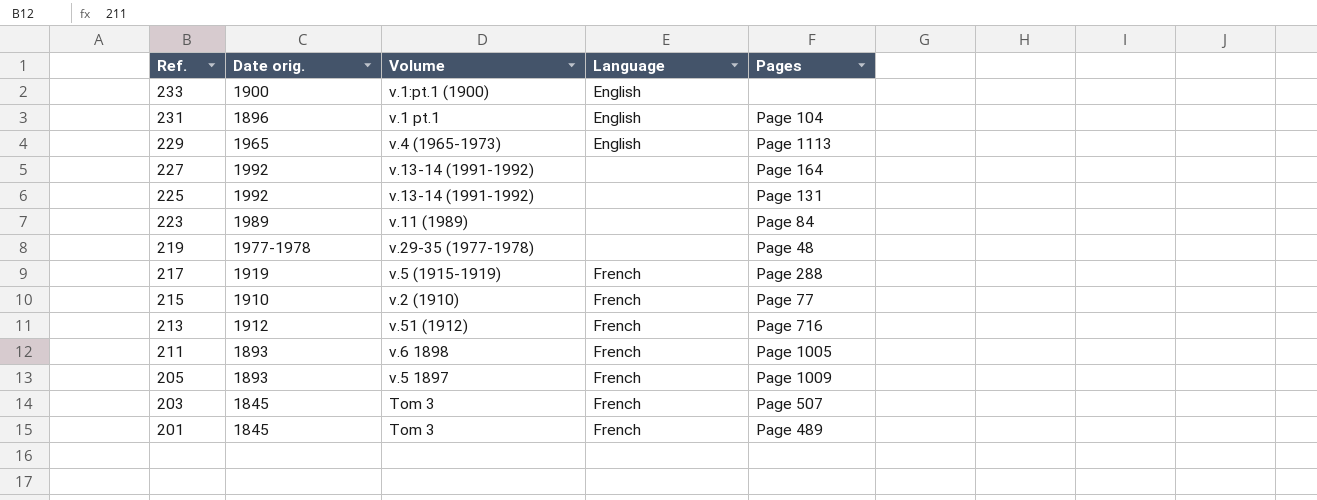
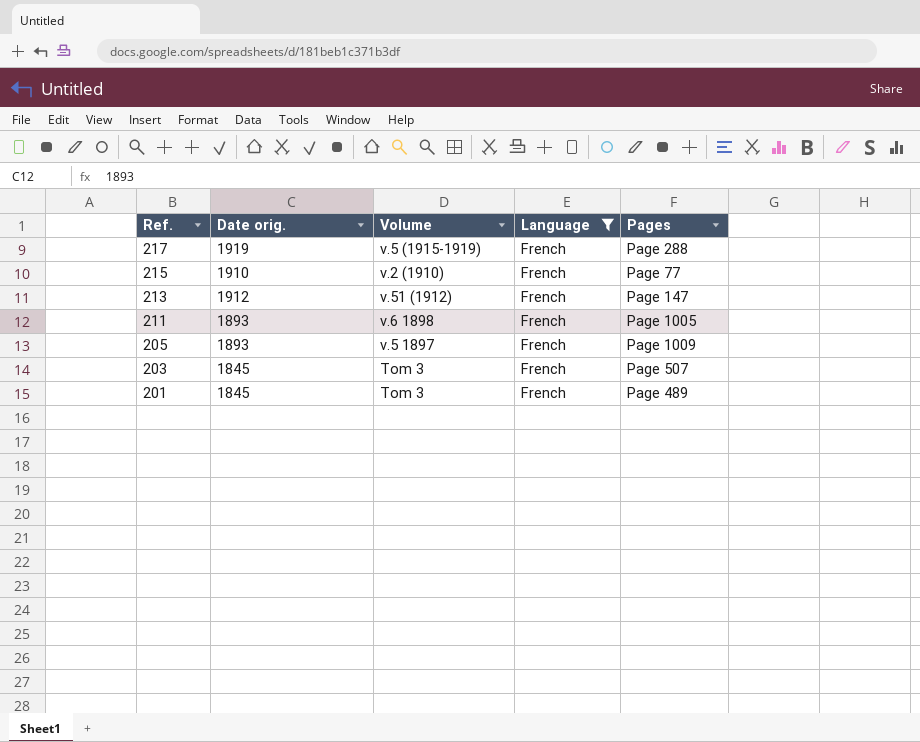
filter: none -> Language = French
213 | Pages: Page 716 -> Page 147

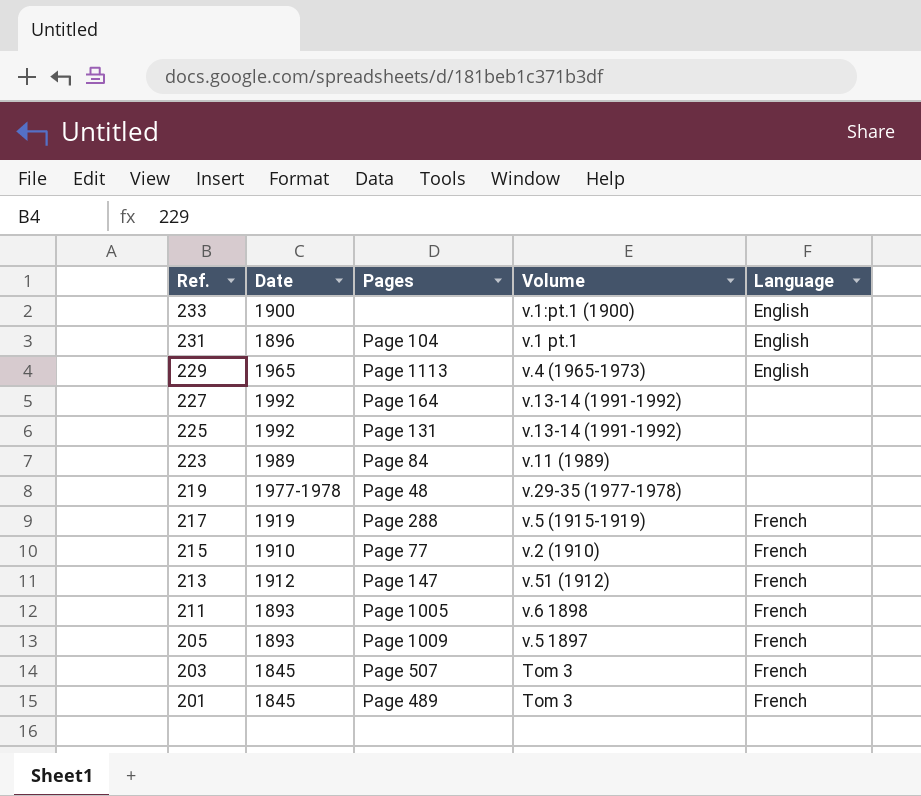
filter: Language = French -> none
column name: Date orig. -> Date
column Pages | position: 5 -> 3

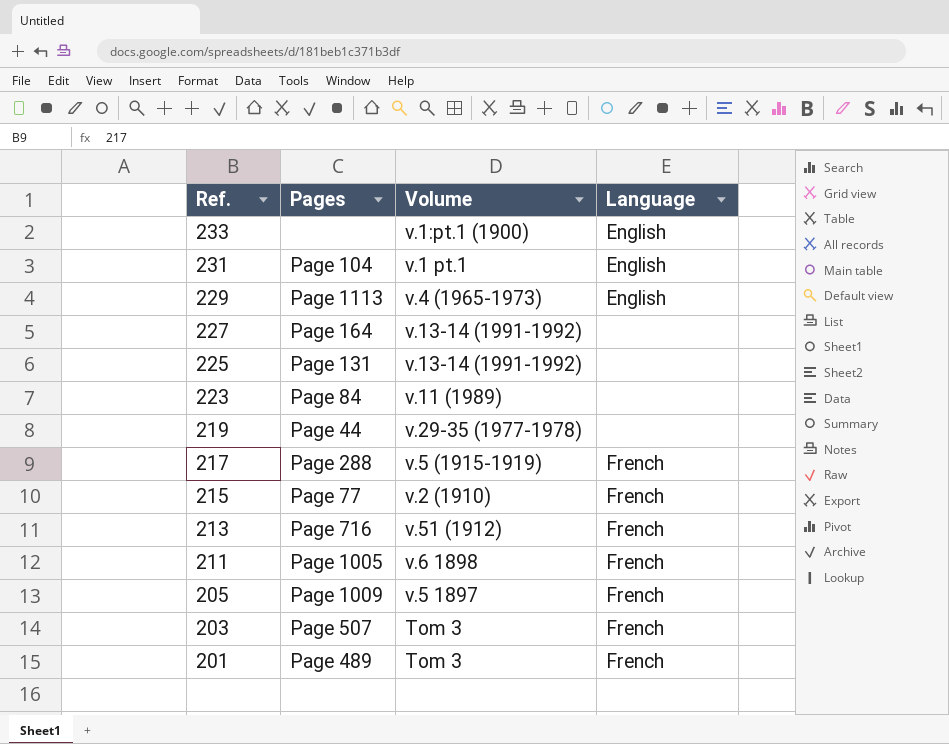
column Date | position: 2 -> none
219 | Pages: Page 48 -> Page 44
213 | Pages: Page 147 -> Page 716

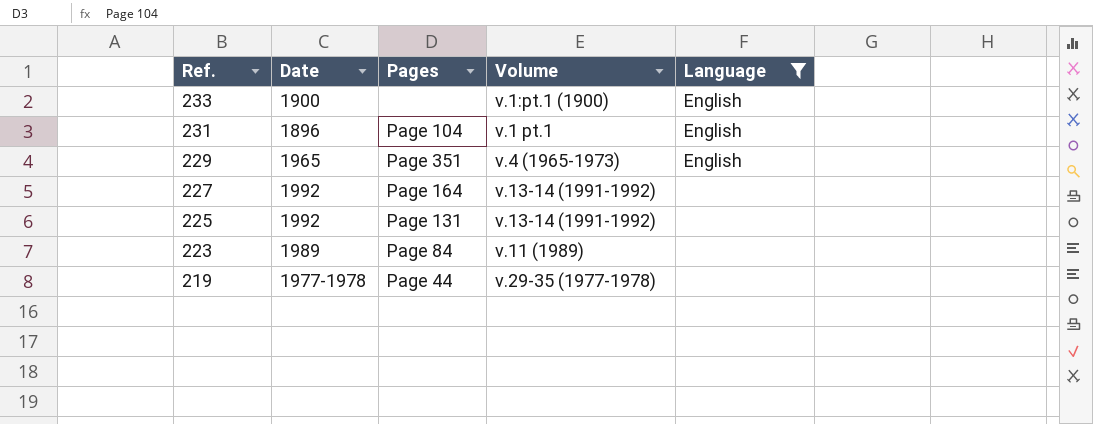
filter: none -> Language != French
column Date | position: none -> 2
229 | Pages: Page 1113 -> Page 351

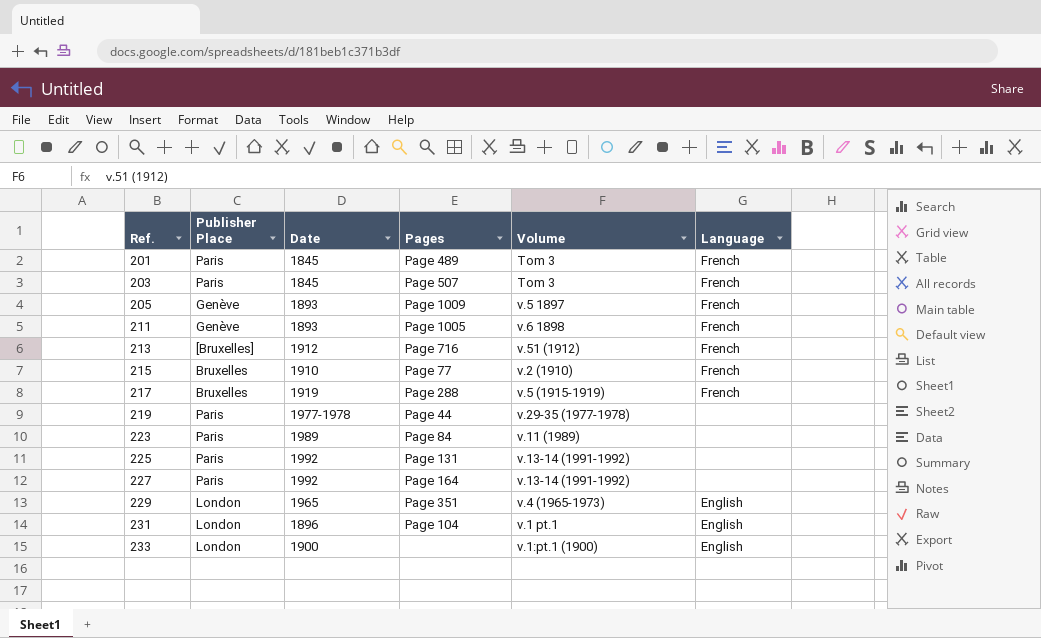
filter: Language != French -> none
row order: Ref. descending -> Ref. ascending
column Publisher Place | position: none -> 2

